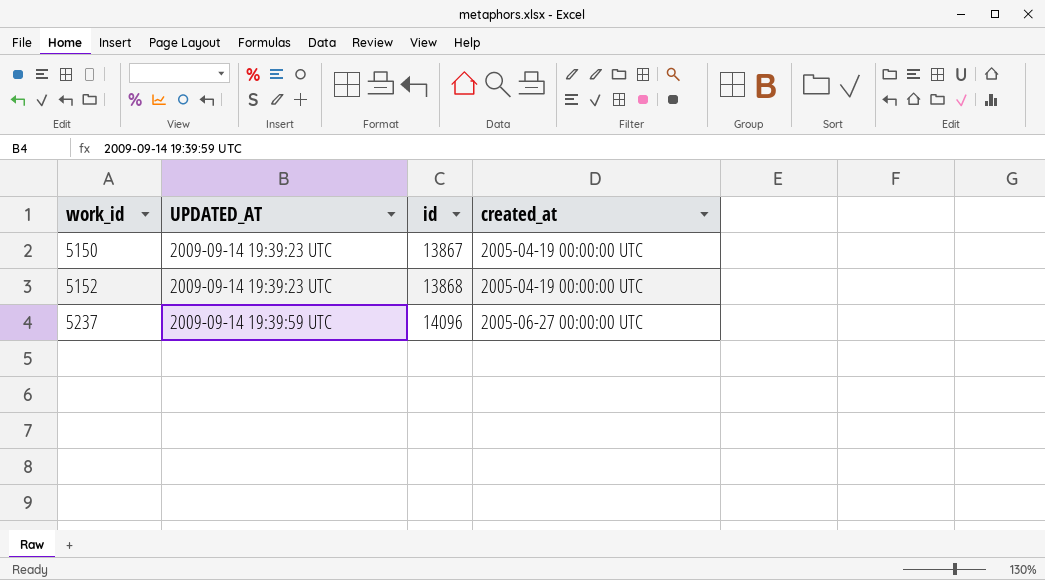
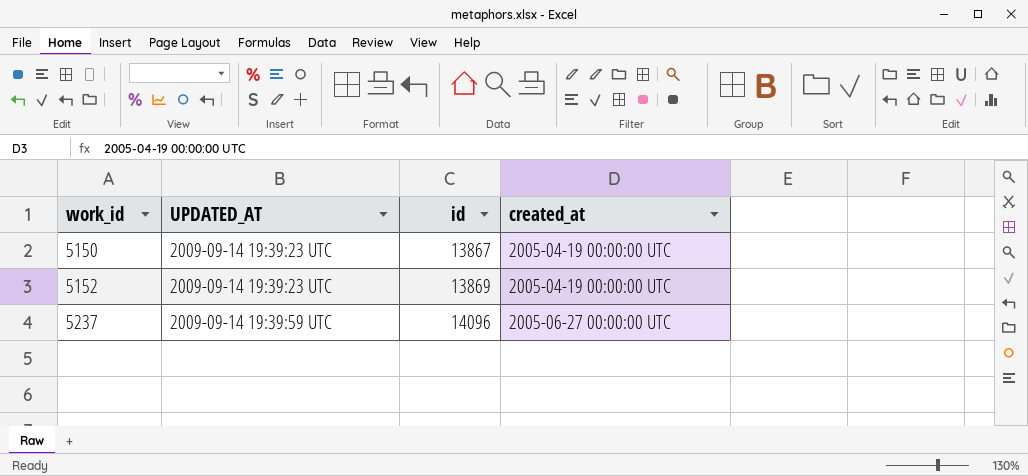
5152 | id: 13868 -> 13869

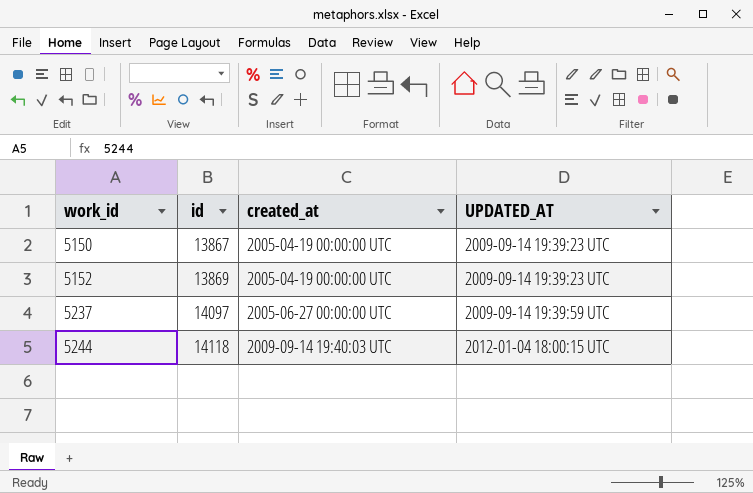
column UPDATED_AT | position: 2 -> 4
5237 | id: 14096 -> 14097
row 5244: none -> 14118 | 2009-09-14 19:40:03 UTC | 2012-01-04 18:00:15 UTC

